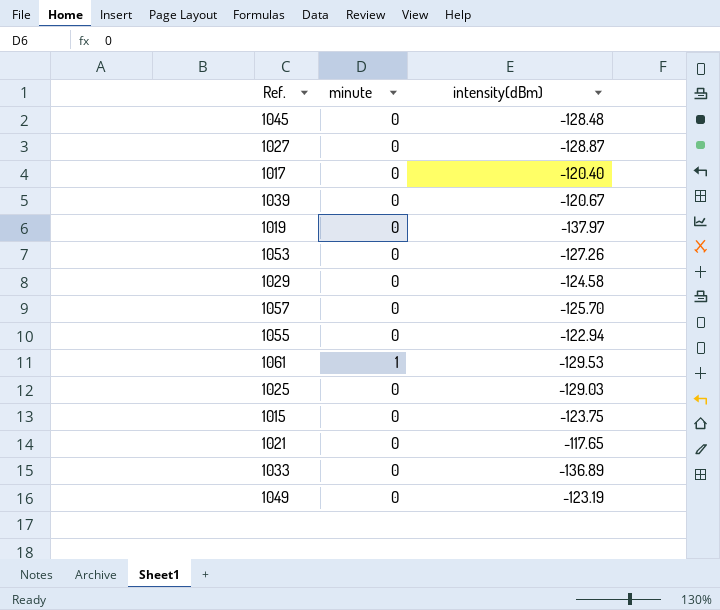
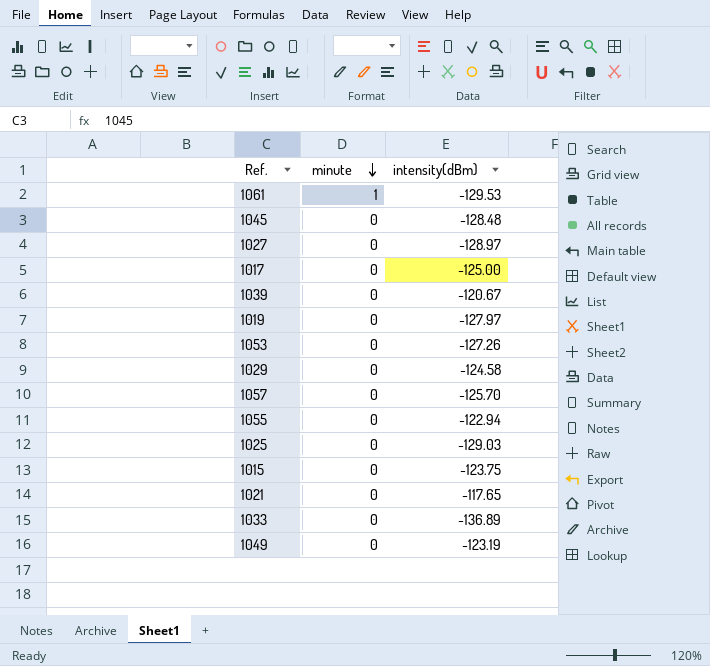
row order: none -> minute descending
1027 | intensity(dBm): -128.87 -> -128.97
1017 | intensity(dBm): -120.40 -> -125.00
1019 | intensity(dBm): -137.97 -> -127.97

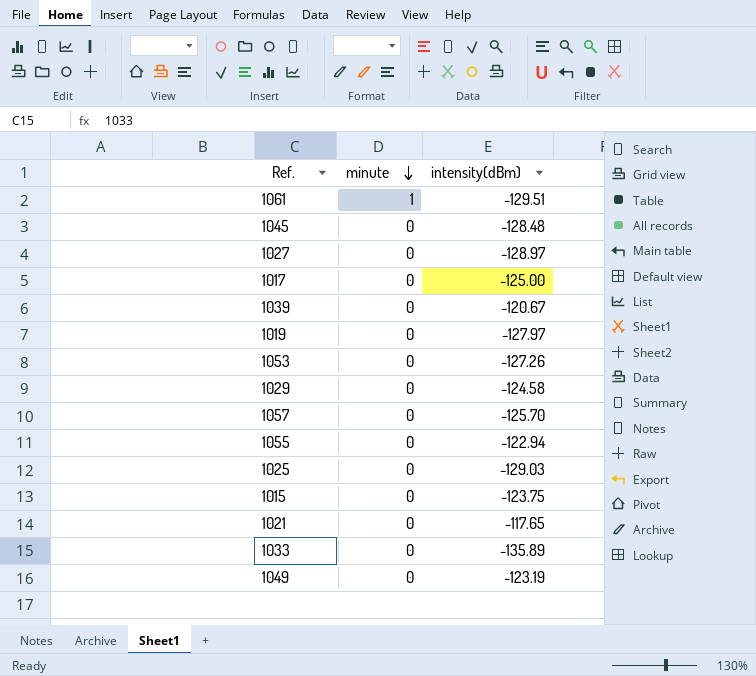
1061 | intensity(dBm): -129.53 -> -129.51
1033 | intensity(dBm): -136.89 -> -135.89

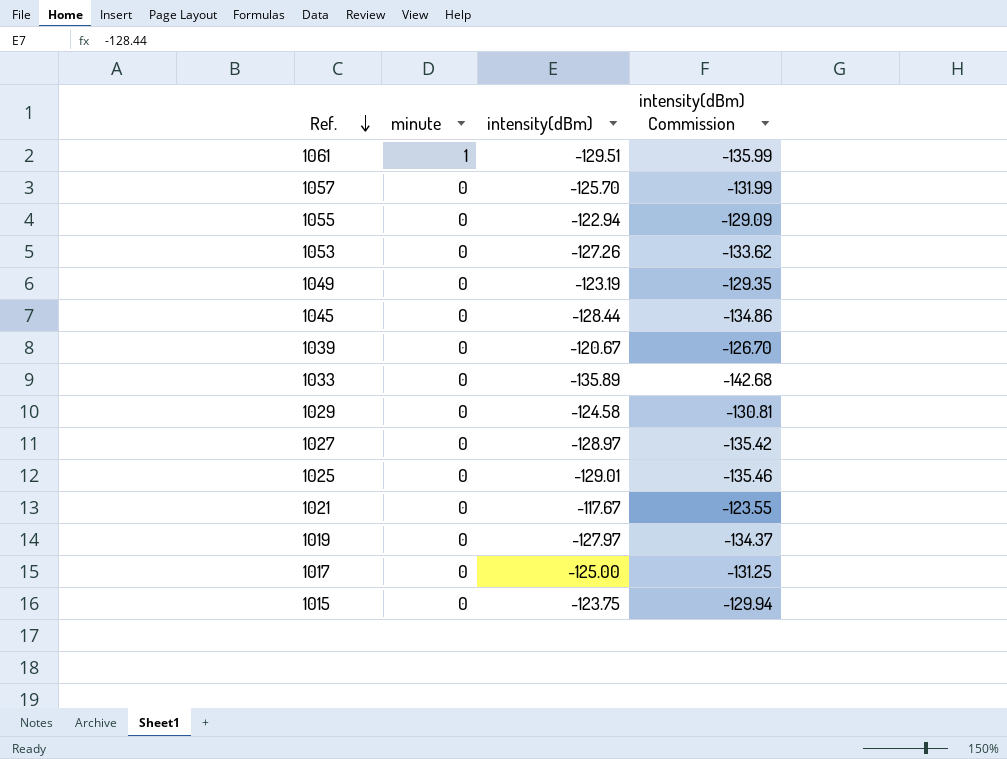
row order: minute descending -> Ref. descending
column intensity(dBm) Commission | formula: none -> [intensity(dBm)] * 1.05
1045 | intensity(dBm): -128.48 -> -128.44
1025 | intensity(dBm): -129.03 -> -129.01
1021 | intensity(dBm): -117.65 -> -117.67

